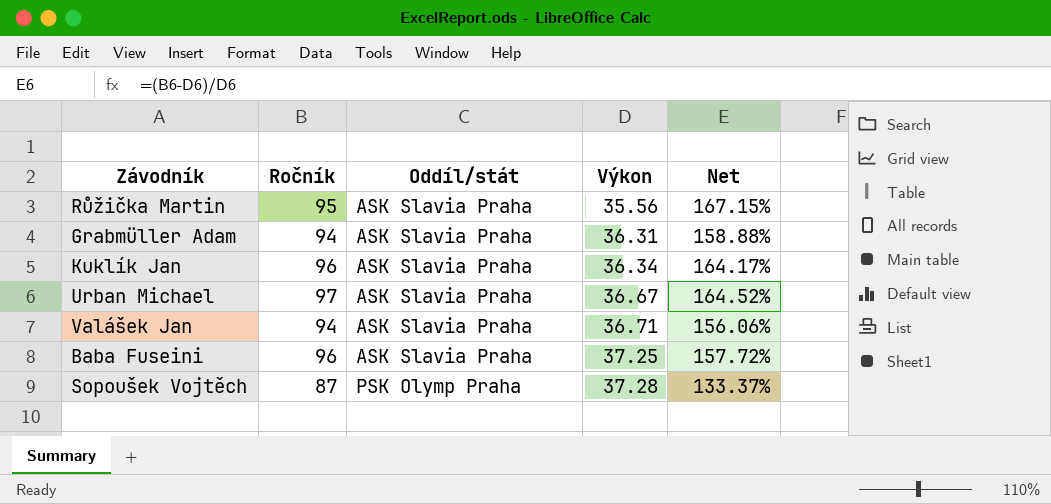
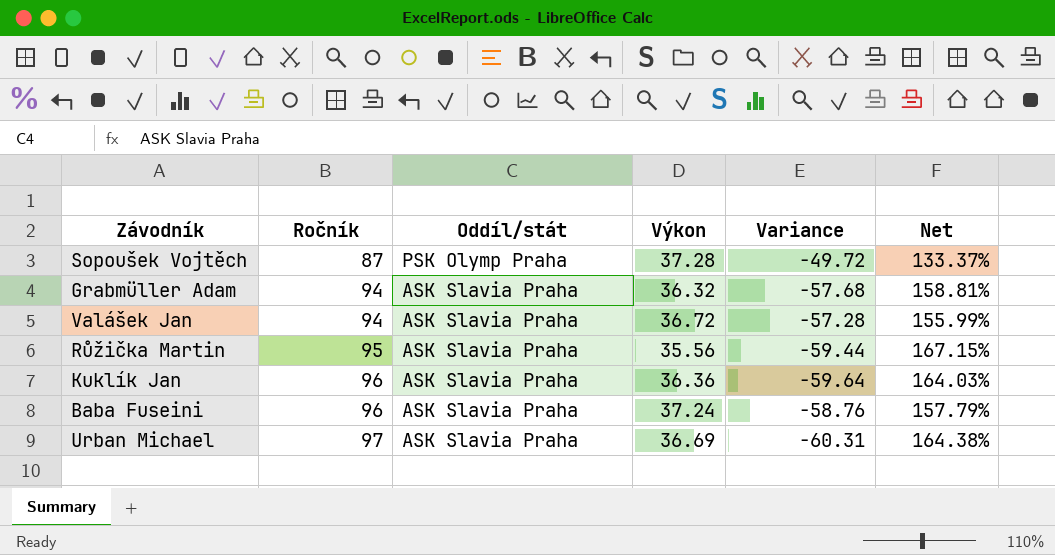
row order: Oddíl/stát ascending -> Ročník ascending
column Variance | formula: none -> [Výkon] - [Ročník]
Grabmüller Adam | Výkon: 36.31 -> 36.32
Grabmüller Adam | Net: 158.88% -> 158.81%
Valášek Jan | Výkon: 36.71 -> 36.72
Valášek Jan | Net: 156.06% -> 155.99%
Kuklík Jan | Výkon: 36.34 -> 36.36
Kuklík Jan | Net: 164.17% -> 164.03%
Baba Fuseini | Výkon: 37.25 -> 37.24
Baba Fuseini | Net: 157.72% -> 157.79%
Urban Michael | Výkon: 36.67 -> 36.69
Urban Michael | Net: 164.52% -> 164.38%

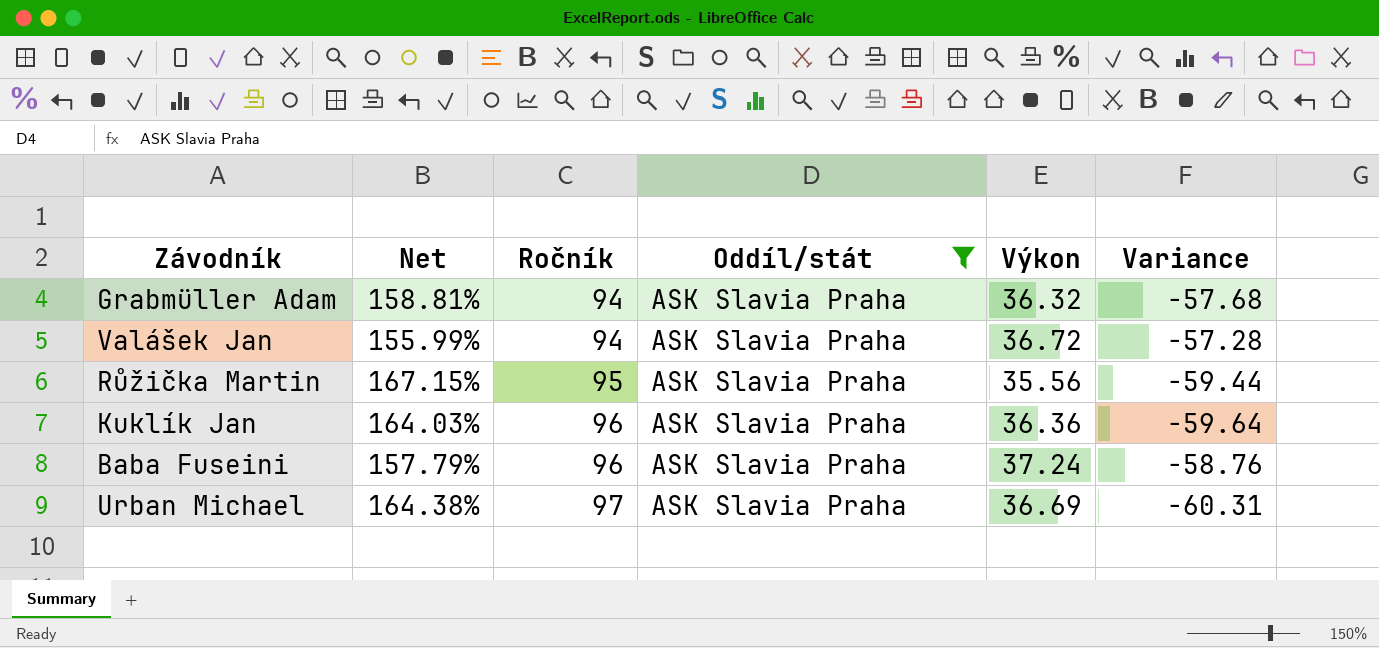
filter: none -> Oddíl/stát = ASK Slavia Praha
column Net | position: 6 -> 2

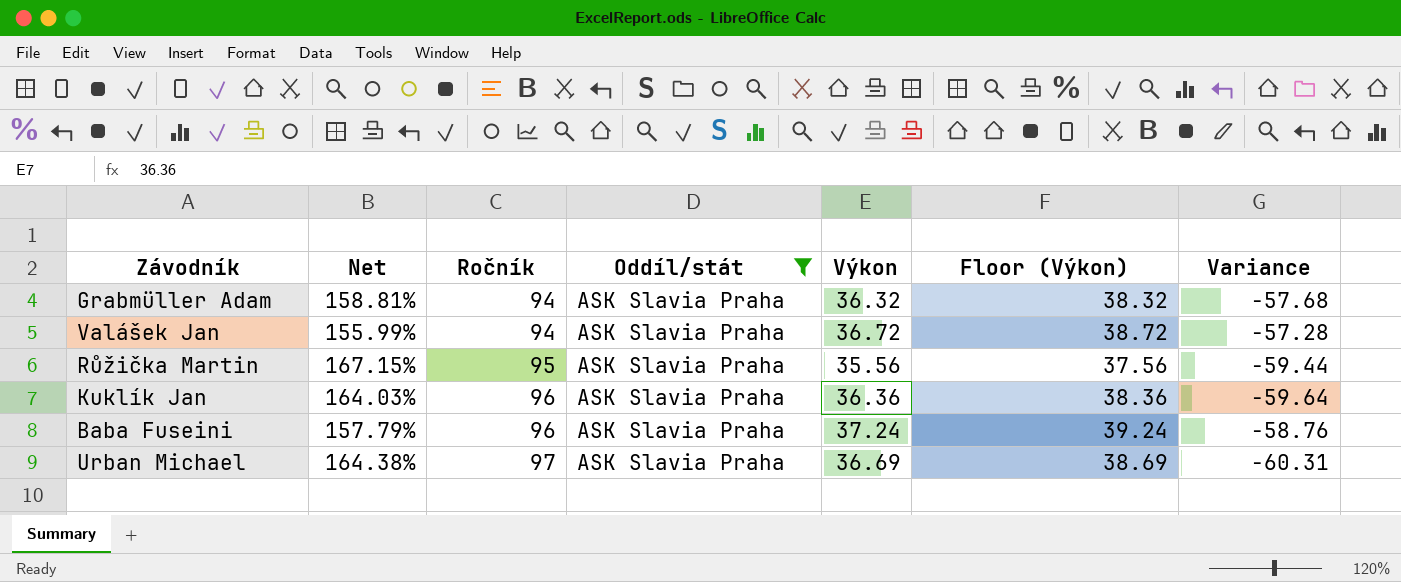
column Floor (Výkon) | formula: none -> [Výkon] + 2

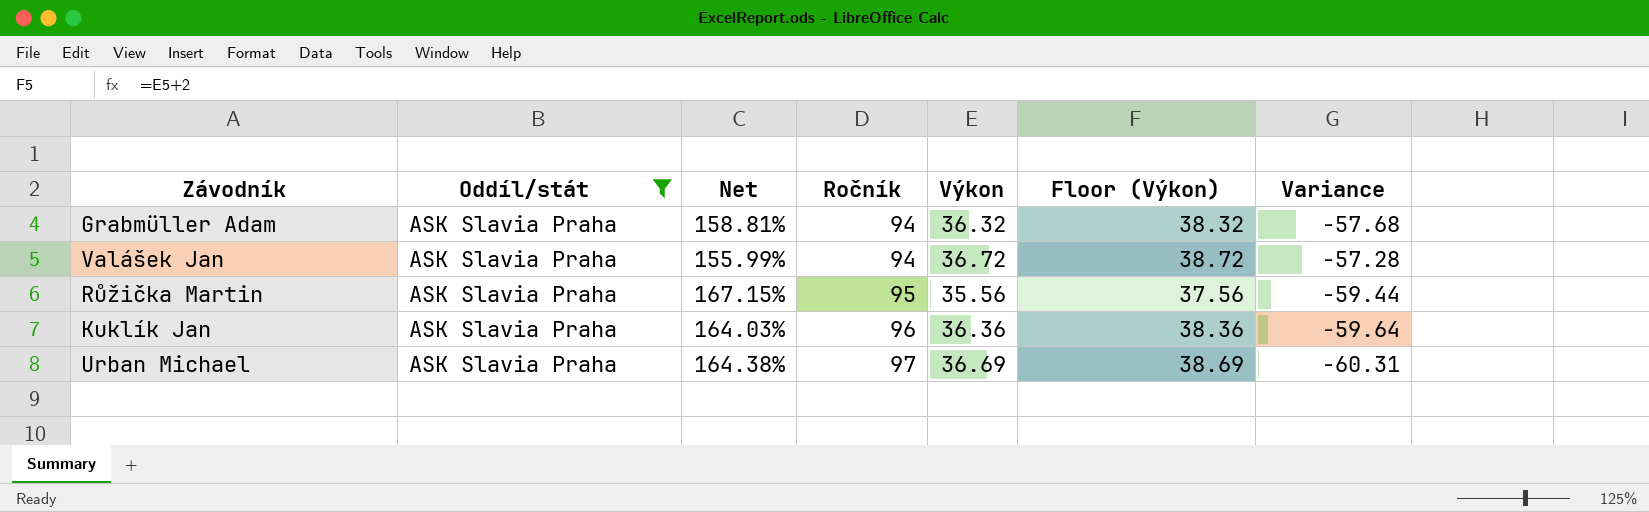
column Oddíl/stát | position: 4 -> 2
row Baba Fuseini: 157.79% | 96 | ASK Slavia Praha | 37.24 | 39.24 | -58.76 -> none

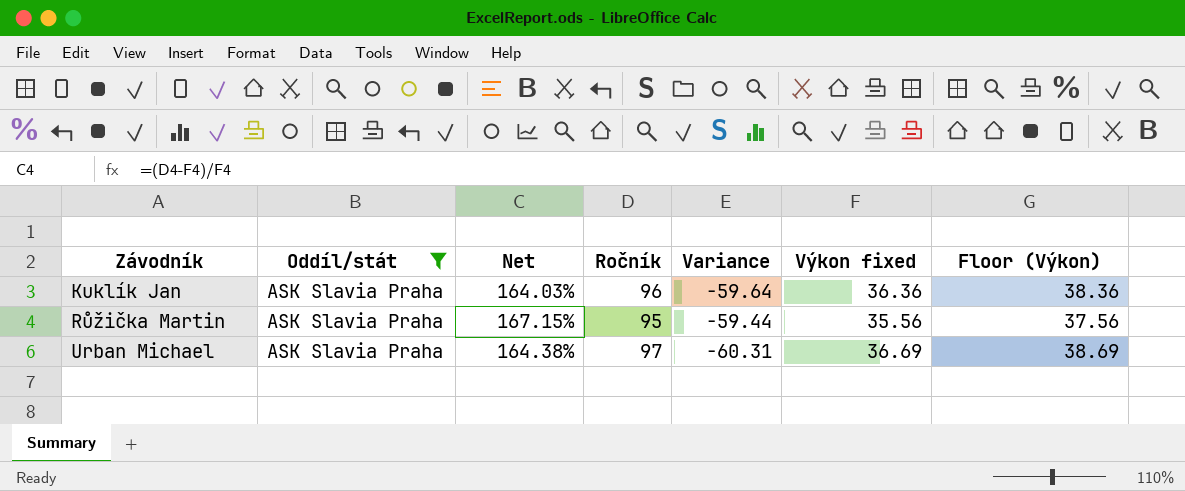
row order: Ročník ascending -> Závodník ascending
column Variance | position: 7 -> 5
column name: Výkon -> Výkon fixed
row Grabmüller Adam: ASK Slavia Praha | 158.81% | 94 | 36.32 | 38.32 | -57.68 -> none
row Valášek Jan: ASK Slavia Praha | 155.99% | 94 | 36.72 | 38.72 | -57.28 -> none

